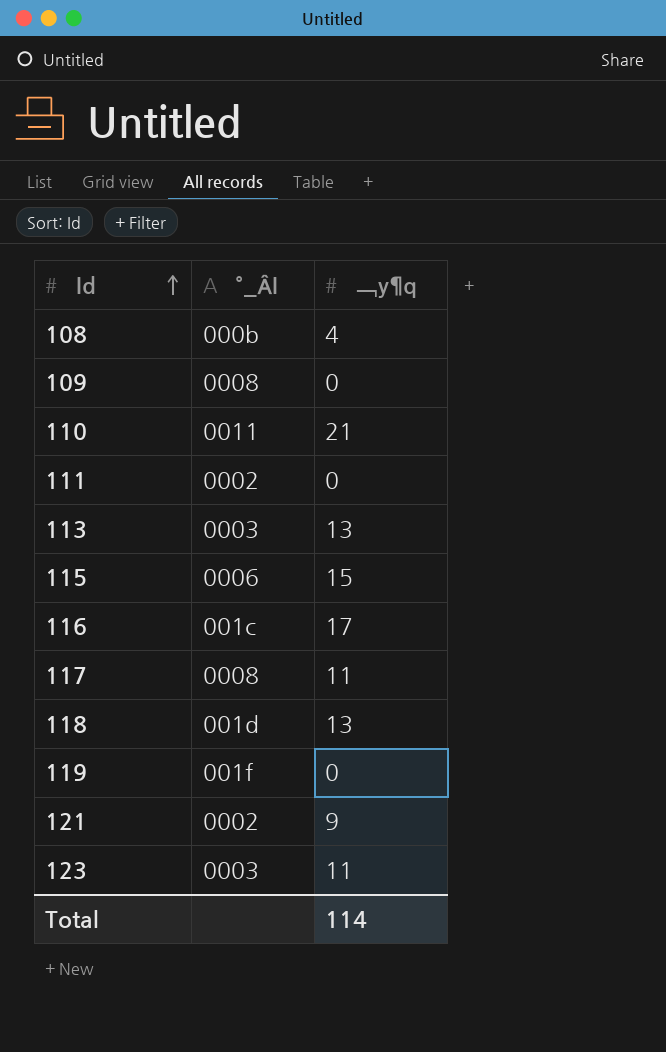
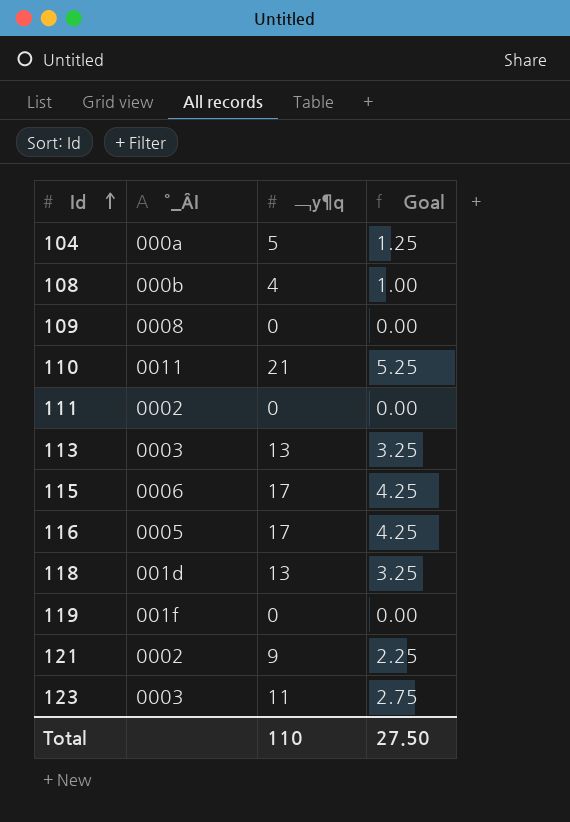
column Goal | formula: none -> [¬y¶q] * 0.25
row 117: 0008 | 11 -> none
row 104: none -> 000a | 5 | 1.25
115 | ¬y¶q: 15 -> 17
116 | °_ÂI: 001c -> 0005
Total | ¬y¶q: 114 -> 110

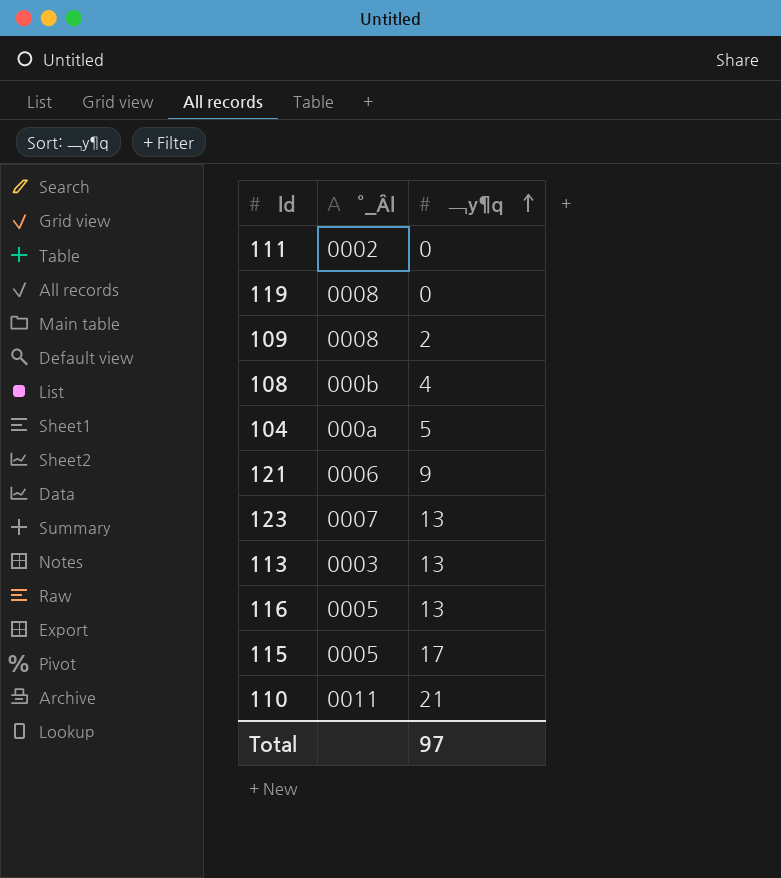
row order: Id ascending -> ¬y¶q ascending
column Goal | formula: [¬y¶q] * 0.25 -> none
row 118: 001d | 13 | 3.25 -> none
119 | °_ÂI: 001f -> 0008
109 | ¬y¶q: 0 -> 2
121 | °_ÂI: 0002 -> 0006
123 | °_ÂI: 0003 -> 0007
123 | ¬y¶q: 11 -> 13
116 | ¬y¶q: 17 -> 13
115 | °_ÂI: 0006 -> 0005
Total | ¬y¶q: 110 -> 97

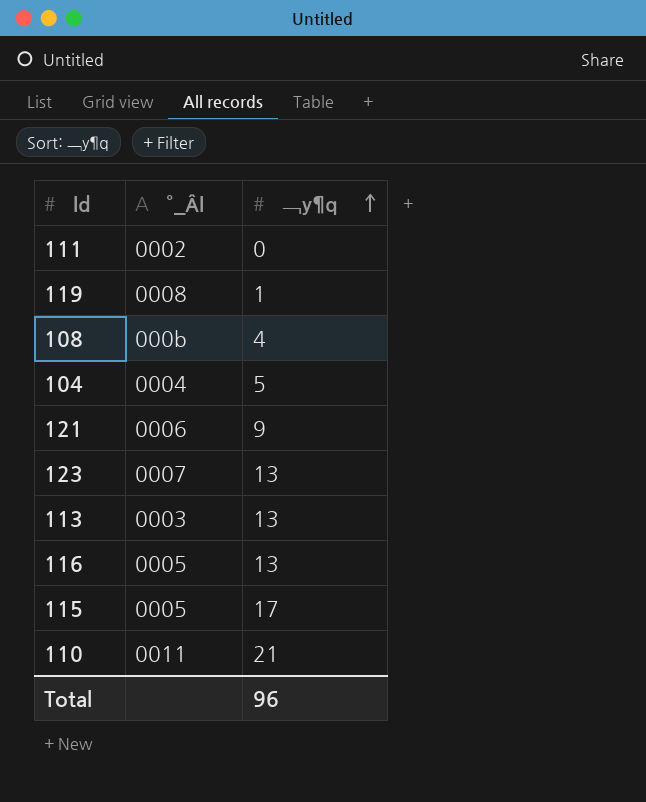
row 109: 0008 | 2 -> none
119 | ¬y¶q: 0 -> 1
104 | °_ÂI: 000a -> 0004
Total | ¬y¶q: 97 -> 96

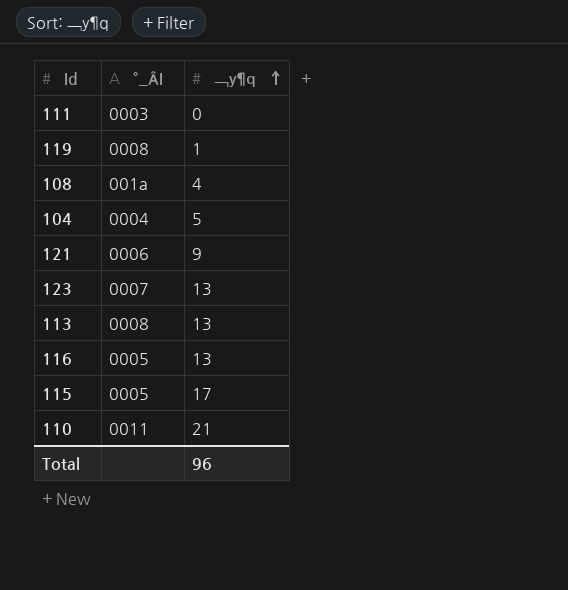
111 | °_ÂI: 0002 -> 0003
108 | °_ÂI: 000b -> 001a
113 | °_ÂI: 0003 -> 0008

